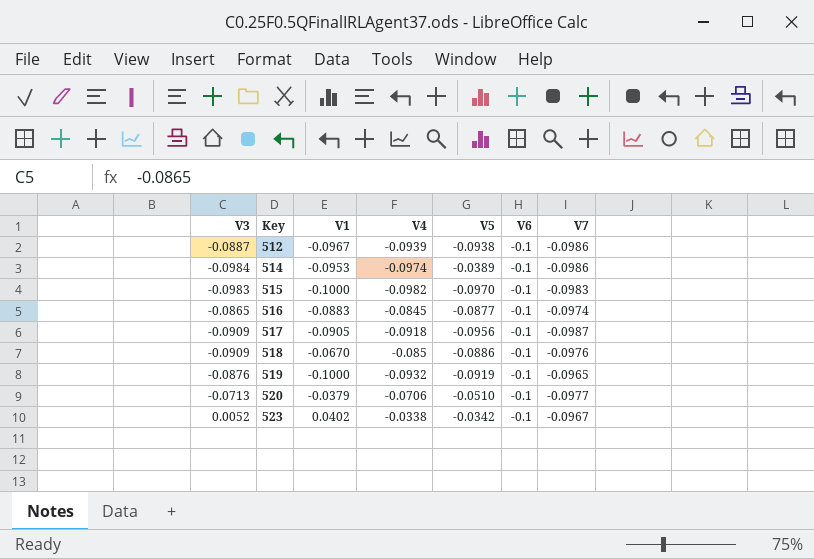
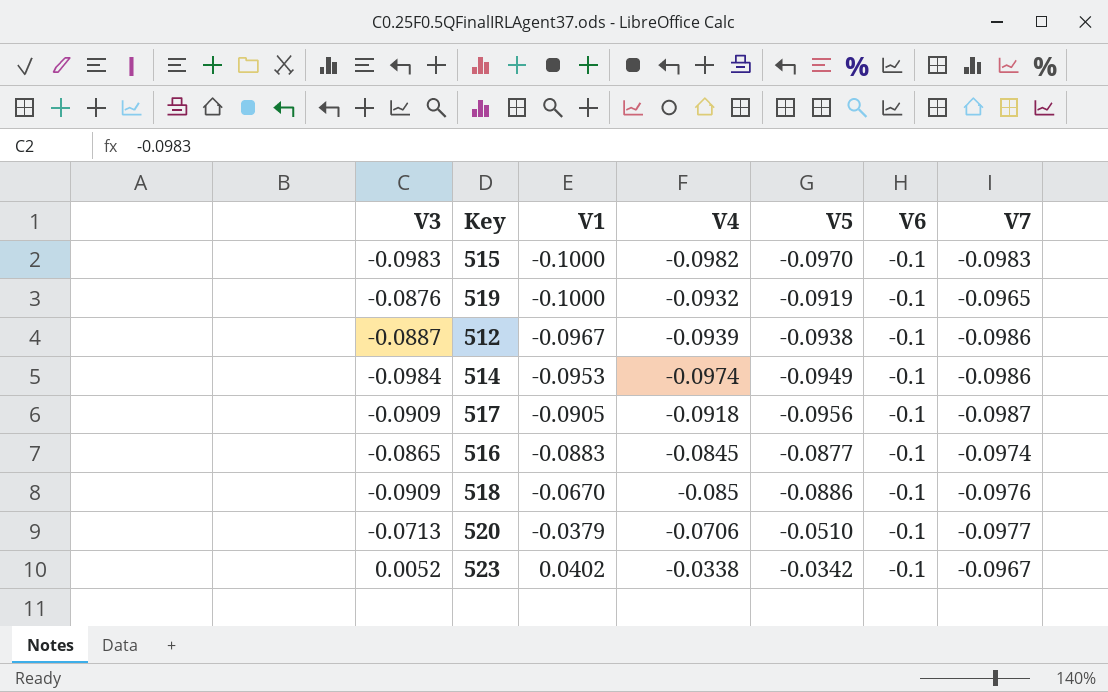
row order: Key ascending -> V1 ascending
514 | V5: -0.0389 -> -0.0949

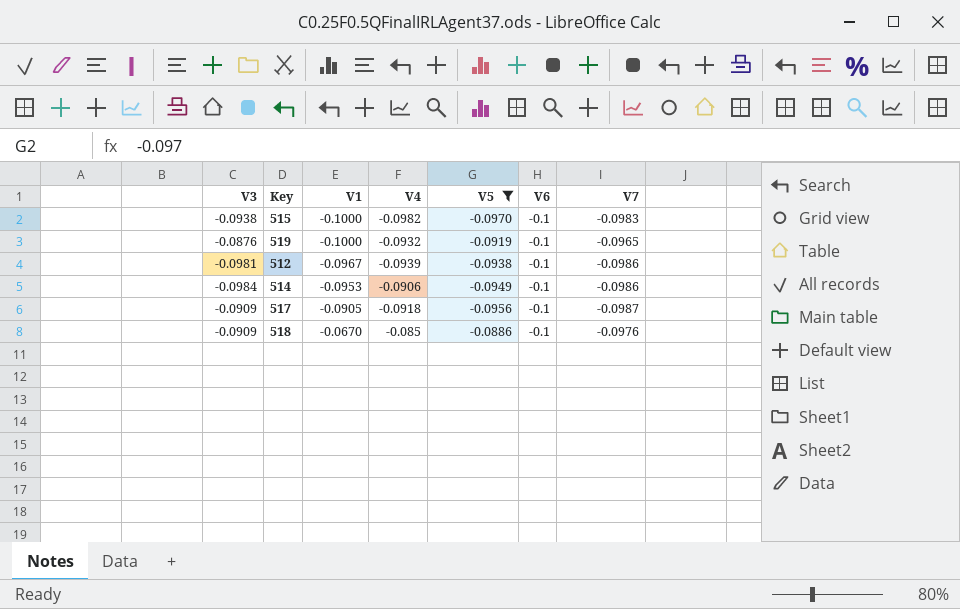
filter: none -> V5 <= -0.0886
515 | V3: -0.0983 -> -0.0938
512 | V3: -0.0887 -> -0.0981
514 | V4: -0.0974 -> -0.0906

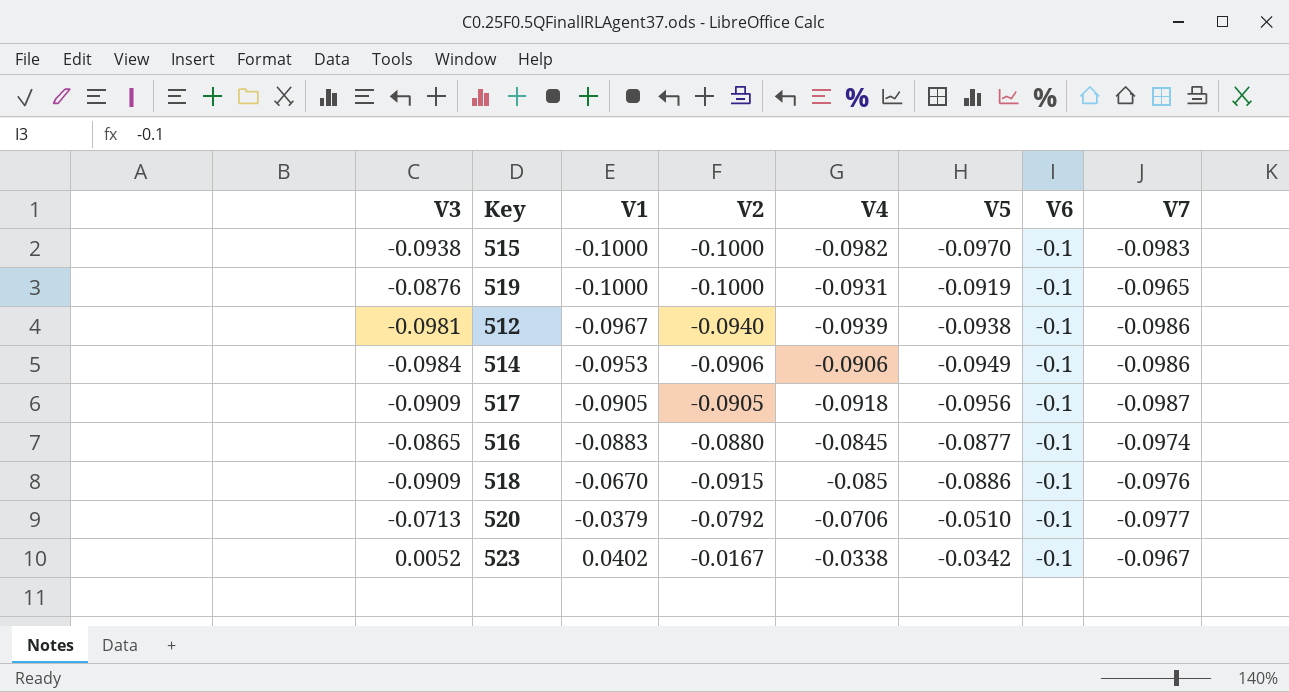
filter: V5 <= -0.0886 -> none
column V2 | position: none -> 4
519 | V4: -0.0932 -> -0.0931

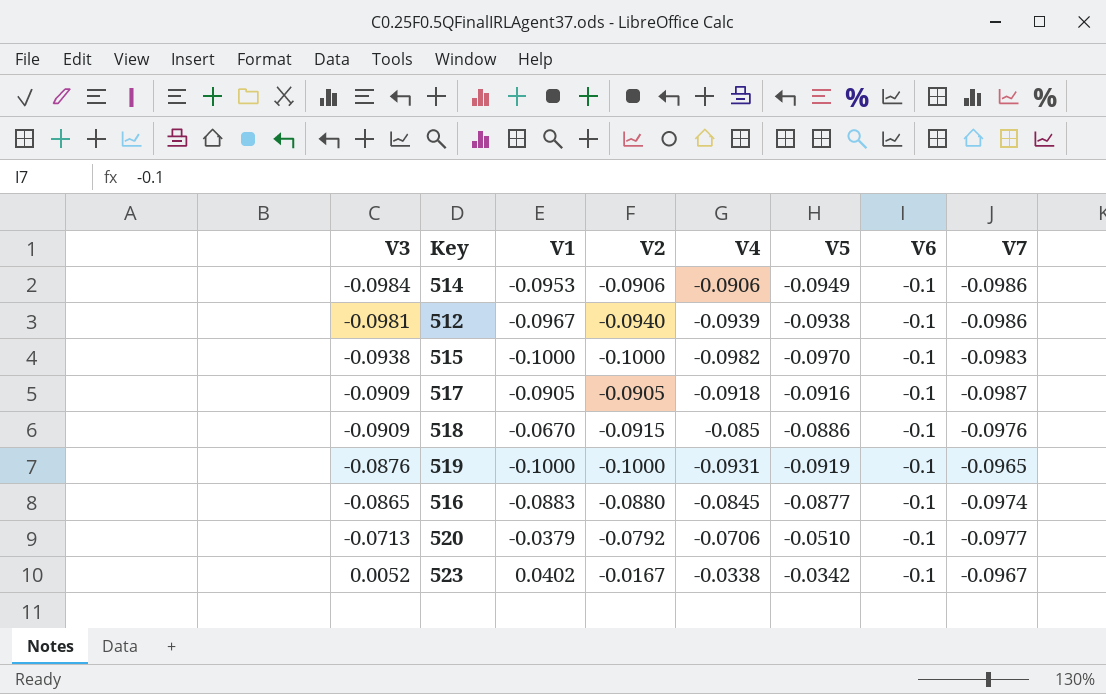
row order: V1 ascending -> V3 ascending
517 | V5: -0.0956 -> -0.0916

